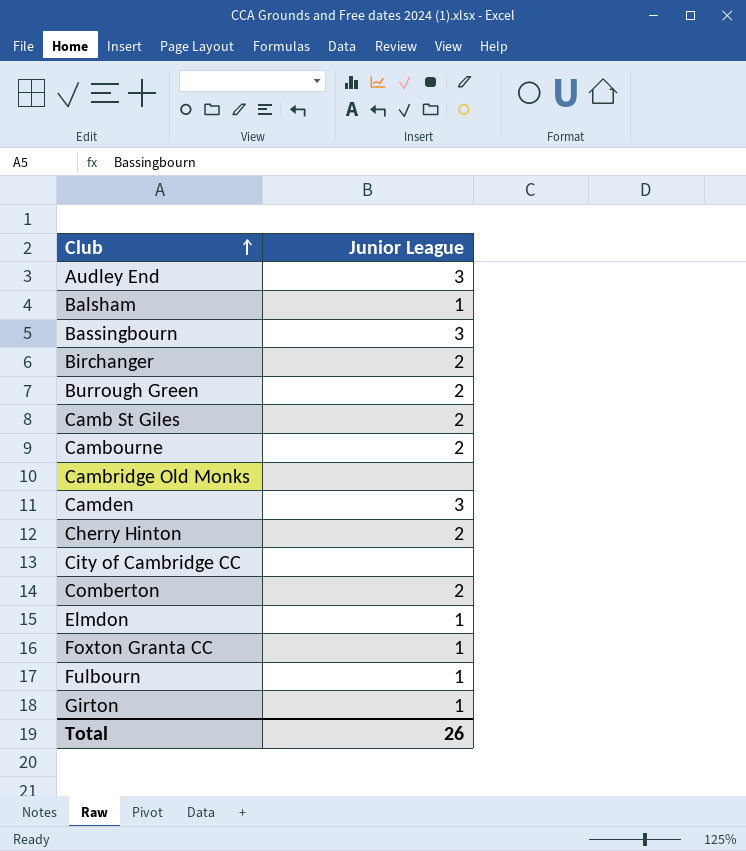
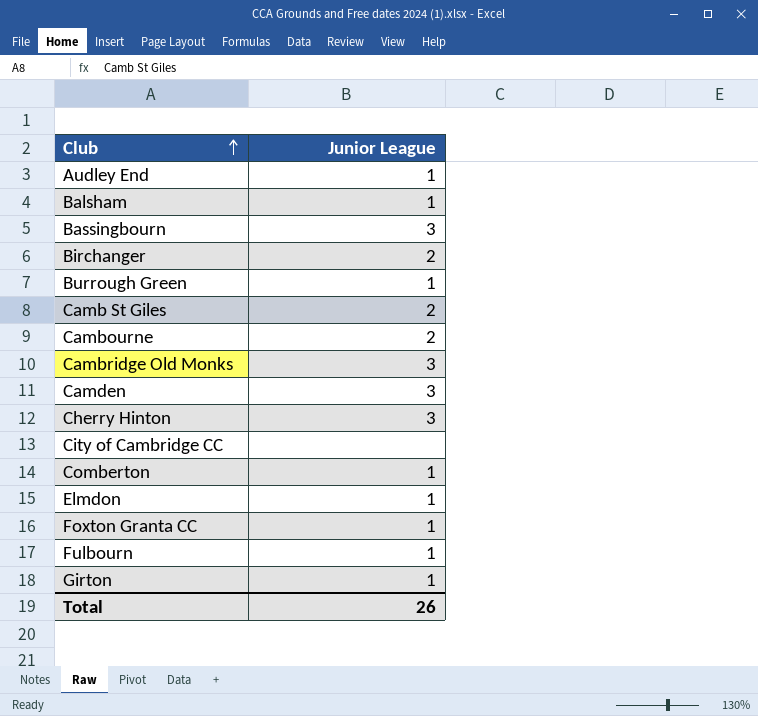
Audley End | Junior League: 3 -> 1
Burrough Green | Junior League: 2 -> 1
Cambridge Old Monks | Junior League: none -> 3
Cherry Hinton | Junior League: 2 -> 3
Comberton | Junior League: 2 -> 1

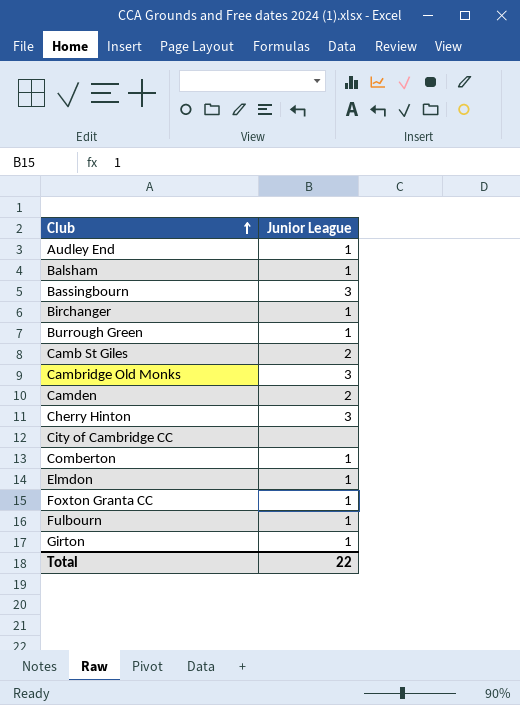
row Cambourne: 2 -> none
Birchanger | Junior League: 2 -> 1
Camden | Junior League: 3 -> 2
Total | Junior League: 26 -> 22

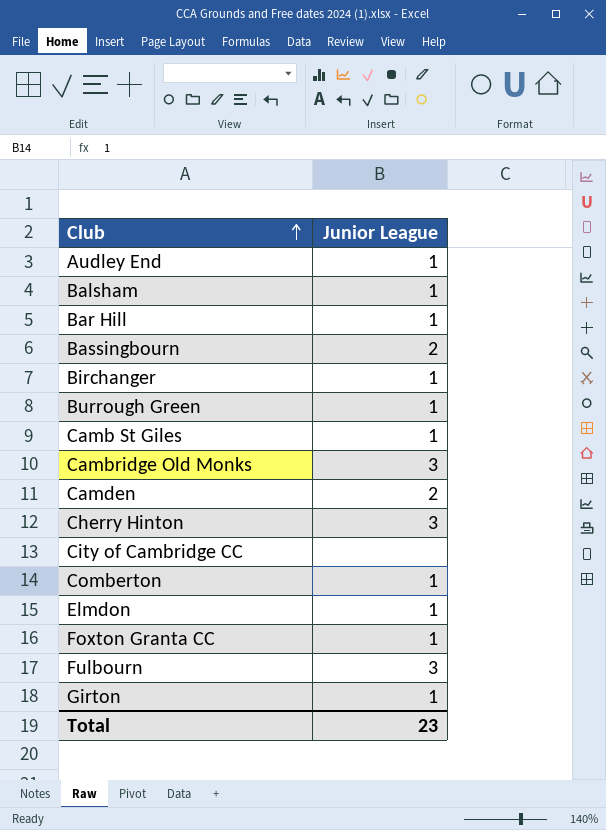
row Bar Hill: none -> 1
Bassingbourn | Junior League: 3 -> 2
Camb St Giles | Junior League: 2 -> 1
Fulbourn | Junior League: 1 -> 3
Total | Junior League: 22 -> 23

